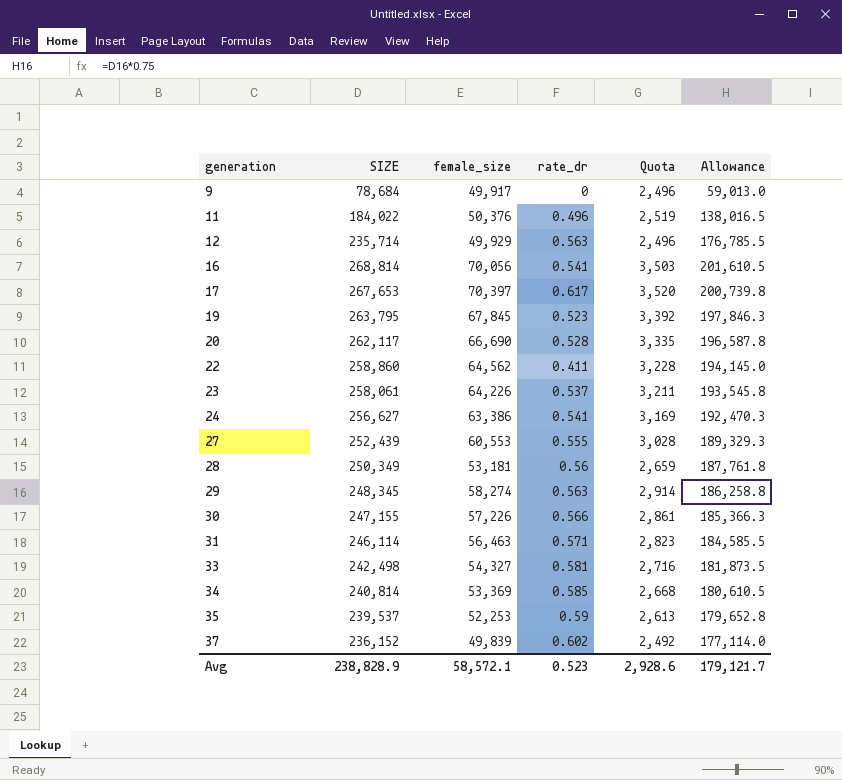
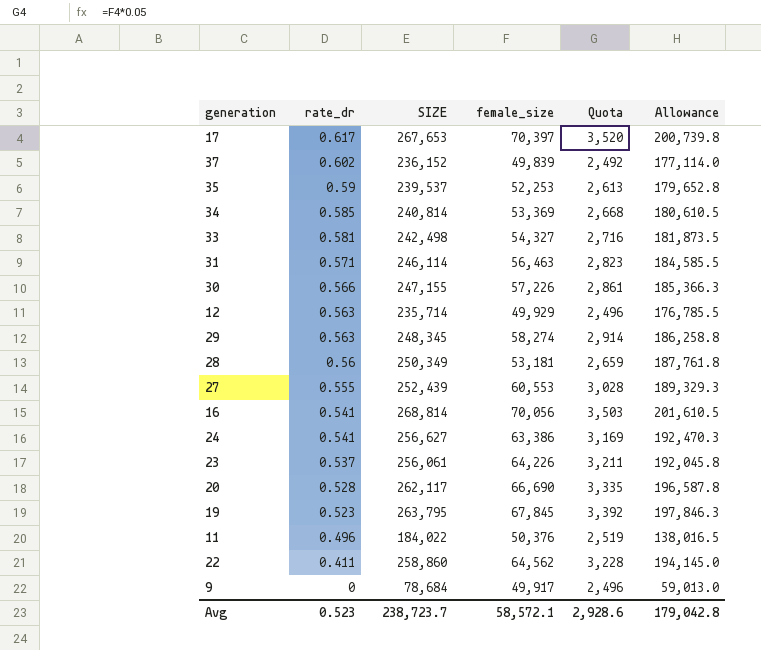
row order: generation ascending -> rate_dr descending
column rate_dr | position: 4 -> 2
23 | SIZE: 258,061 -> 256,061
23 | Allowance: 193,545.8 -> 192,045.8
Avg | SIZE: 238,828.9 -> 238,723.7
Avg | Allowance: 179,121.7 -> 179,042.8

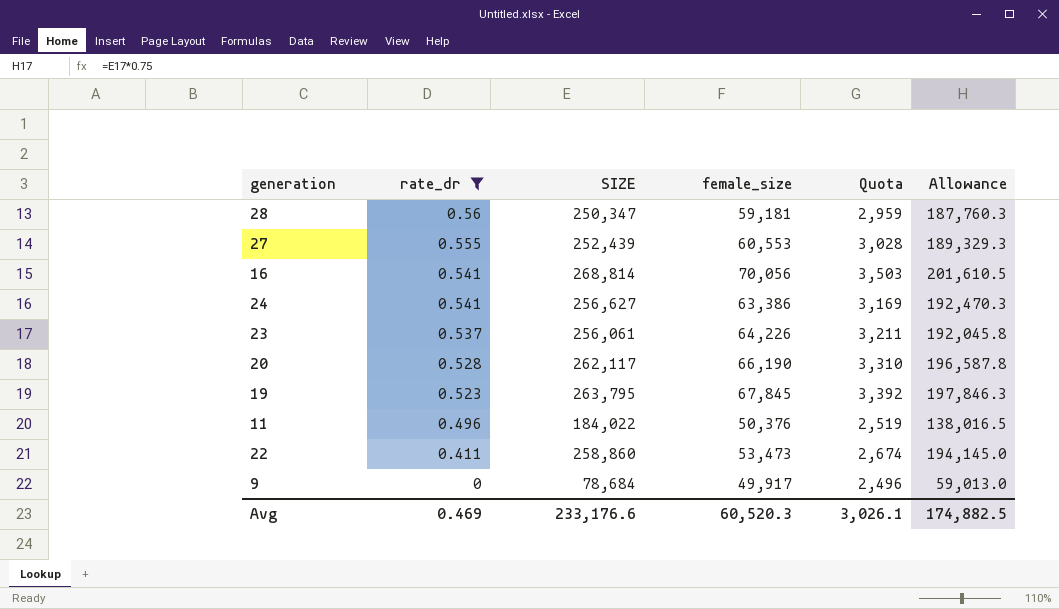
filter: none -> rate_dr <= 0.56
28 | SIZE: 250,349 -> 250,347
28 | female_size: 53,181 -> 59,181
28 | Quota: 2,659 -> 2,959
28 | Allowance: 187,761.8 -> 187,760.3
20 | female_size: 66,690 -> 66,190
20 | Quota: 3,335 -> 3,310
22 | female_size: 64,562 -> 53,473
22 | Quota: 3,228 -> 2,674
Avg | rate_dr: 0.523 -> 0.469
Avg | SIZE: 238,723.7 -> 233,176.6
Avg | female_size: 58,572.1 -> 60,520.3
Avg | Quota: 2,928.6 -> 3,026.1
Avg | Allowance: 179,042.8 -> 174,882.5

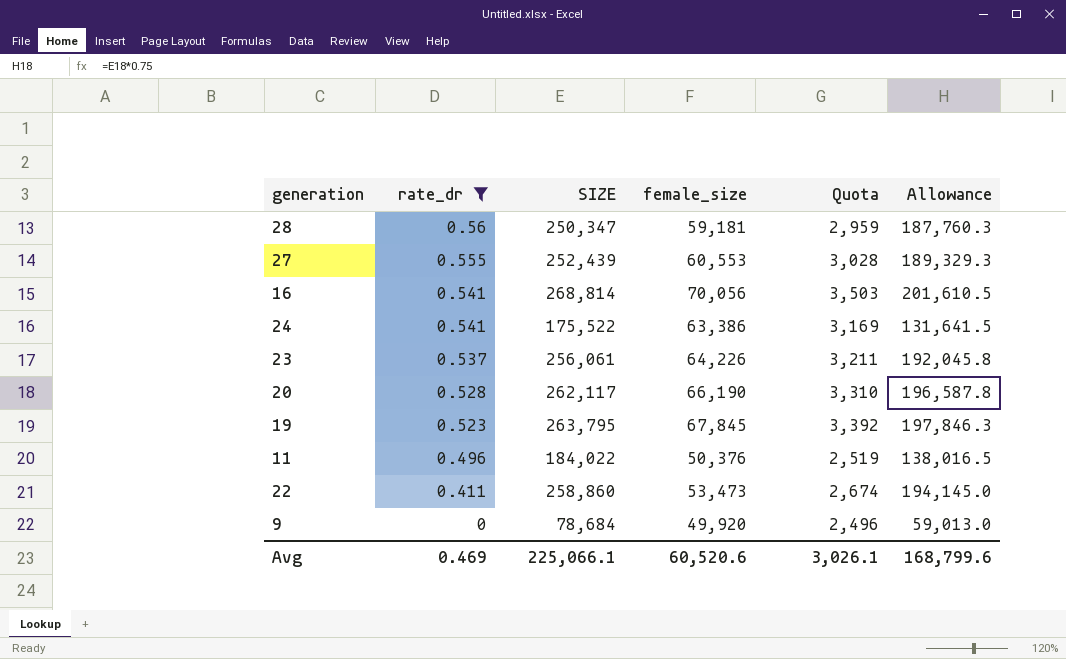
24 | SIZE: 256,627 -> 175,522
24 | Allowance: 192,470.3 -> 131,641.5
9 | female_size: 49,917 -> 49,920
Avg | SIZE: 233,176.6 -> 225,066.1
Avg | female_size: 60,520.3 -> 60,520.6
Avg | Allowance: 174,882.5 -> 168,799.6

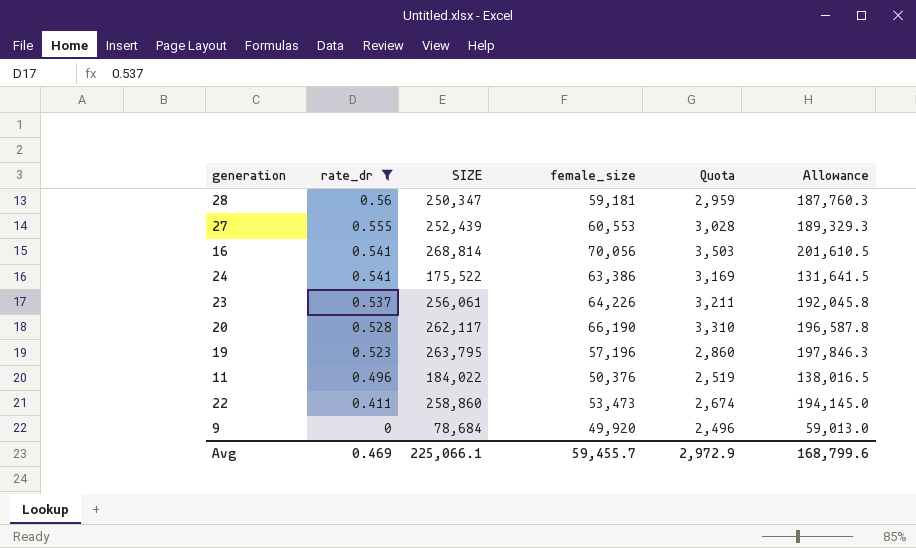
19 | female_size: 67,845 -> 57,196
19 | Quota: 3,392 -> 2,860
Avg | female_size: 60,520.6 -> 59,455.7
Avg | Quota: 3,026.1 -> 2,972.9

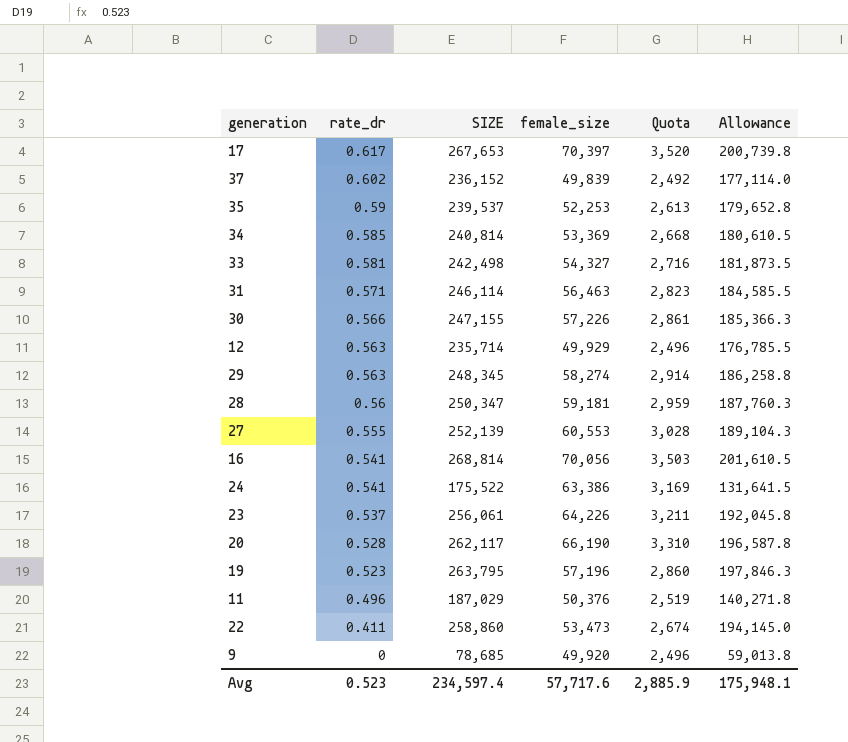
filter: rate_dr <= 0.56 -> none
27 | SIZE: 252,439 -> 252,139
27 | Allowance: 189,329.3 -> 189,104.3
11 | SIZE: 184,022 -> 187,029
11 | Allowance: 138,016.5 -> 140,271.8
9 | SIZE: 78,684 -> 78,685
9 | Allowance: 59,013.0 -> 59,013.8
Avg | rate_dr: 0.469 -> 0.523
Avg | SIZE: 225,066.1 -> 234,597.4
Avg | female_size: 59,455.7 -> 57,717.6
Avg | Quota: 2,972.9 -> 2,885.9
Avg | Allowance: 168,799.6 -> 175,948.1

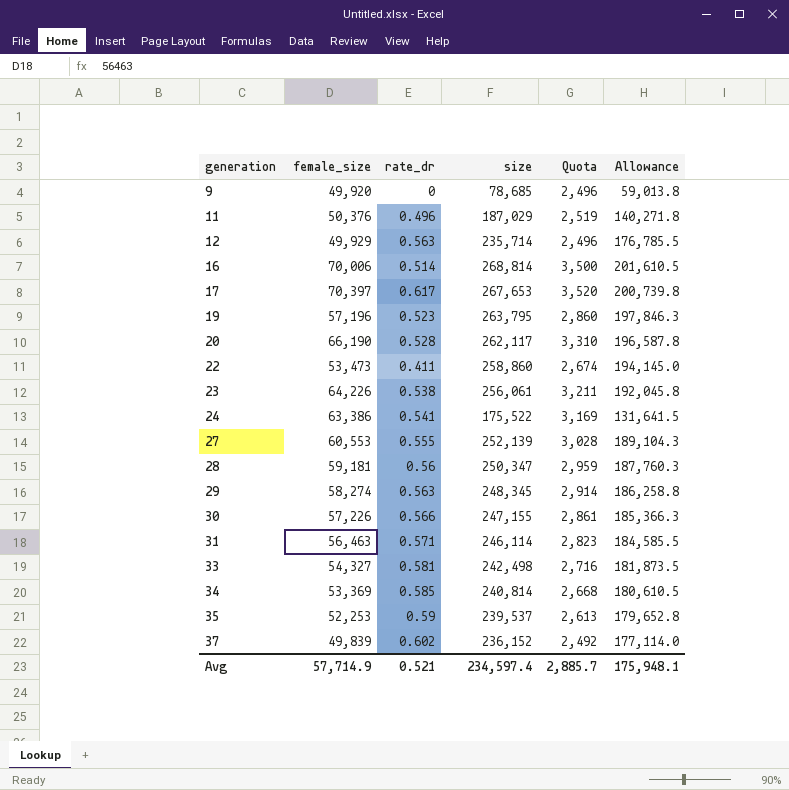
row order: rate_dr descending -> generation ascending
column female_size | position: 4 -> 2
column name: SIZE -> size
16 | female_size: 70,056 -> 70,006
16 | rate_dr: 0.541 -> 0.514
16 | Quota: 3,503 -> 3,500
23 | rate_dr: 0.537 -> 0.538
Avg | female_size: 57,717.6 -> 57,714.9
Avg | rate_dr: 0.523 -> 0.521
Avg | Quota: 2,885.9 -> 2,885.7

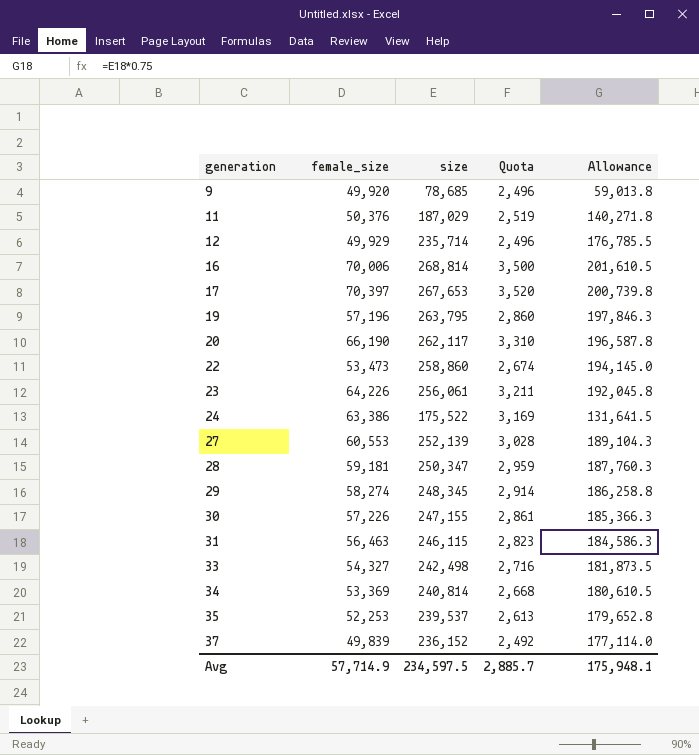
column rate_dr | position: 3 -> none
31 | size: 246,114 -> 246,115
31 | Allowance: 184,585.5 -> 184,586.3
Avg | size: 234,597.4 -> 234,597.5

